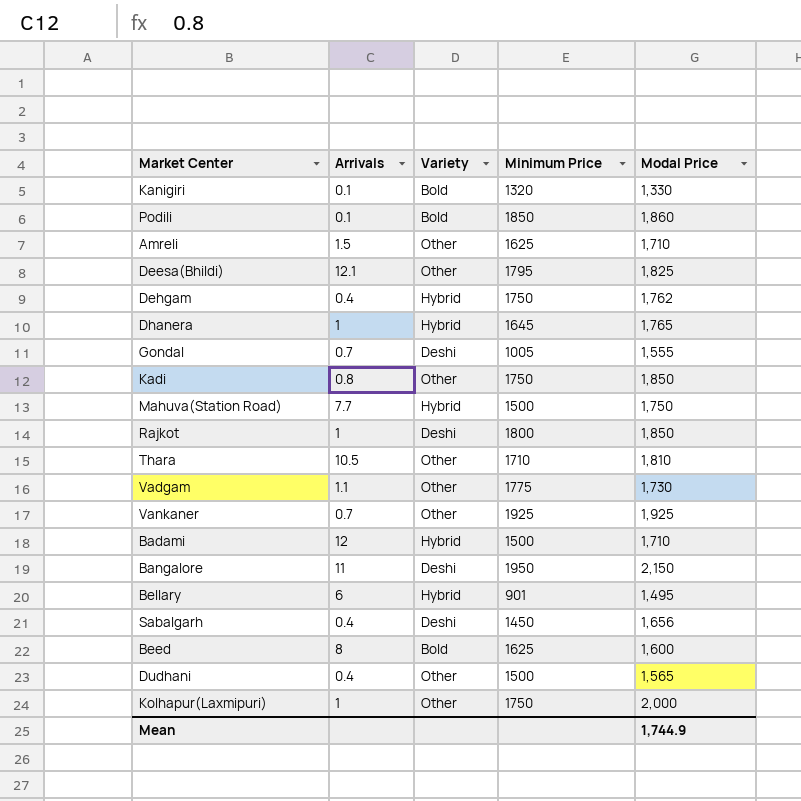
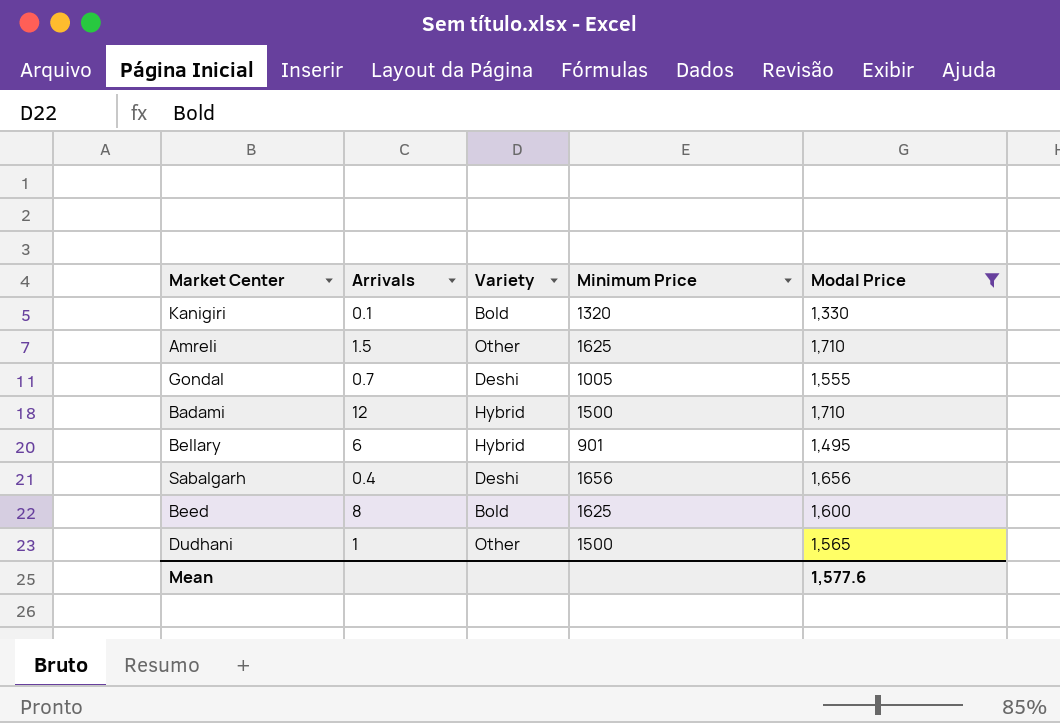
filter: none -> Modal Price <= 1,710
Sabalgarh | Minimum Price: 1450 -> 1656
Dudhani | Arrivals: 0.4 -> 1
Mean | Modal Price: 1,744.9 -> 1,577.6

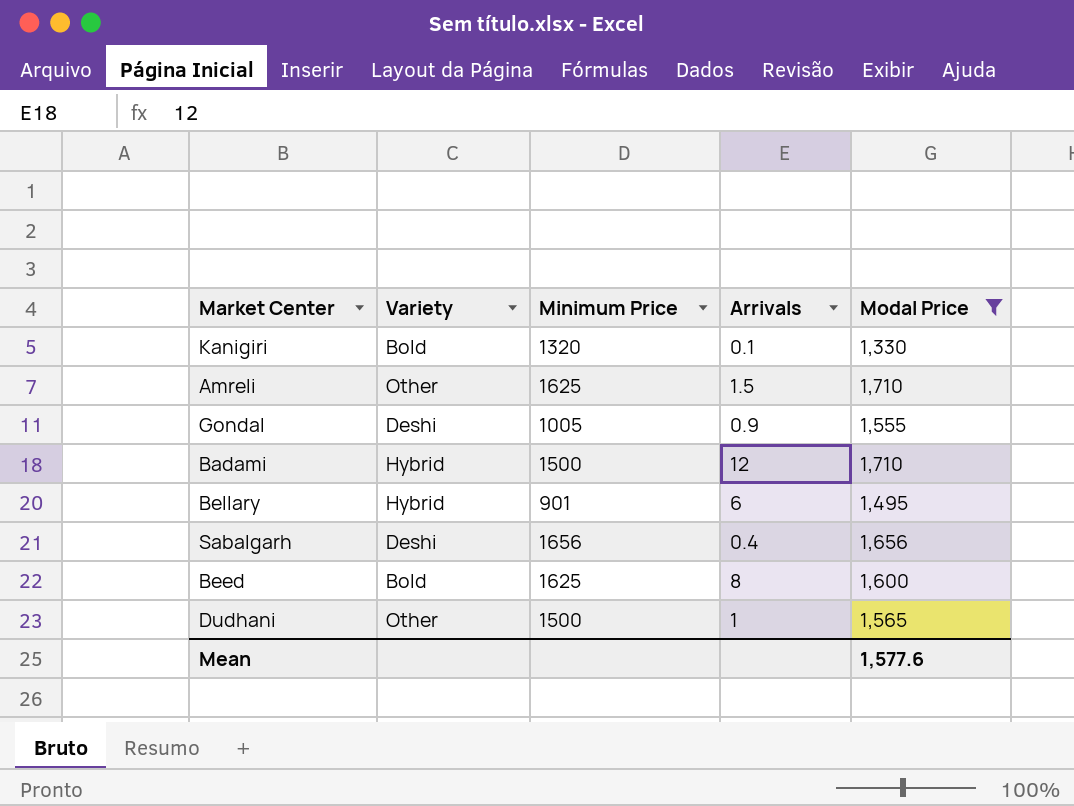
column Arrivals | position: 2 -> 4
Gondal | Arrivals: 0.7 -> 0.9

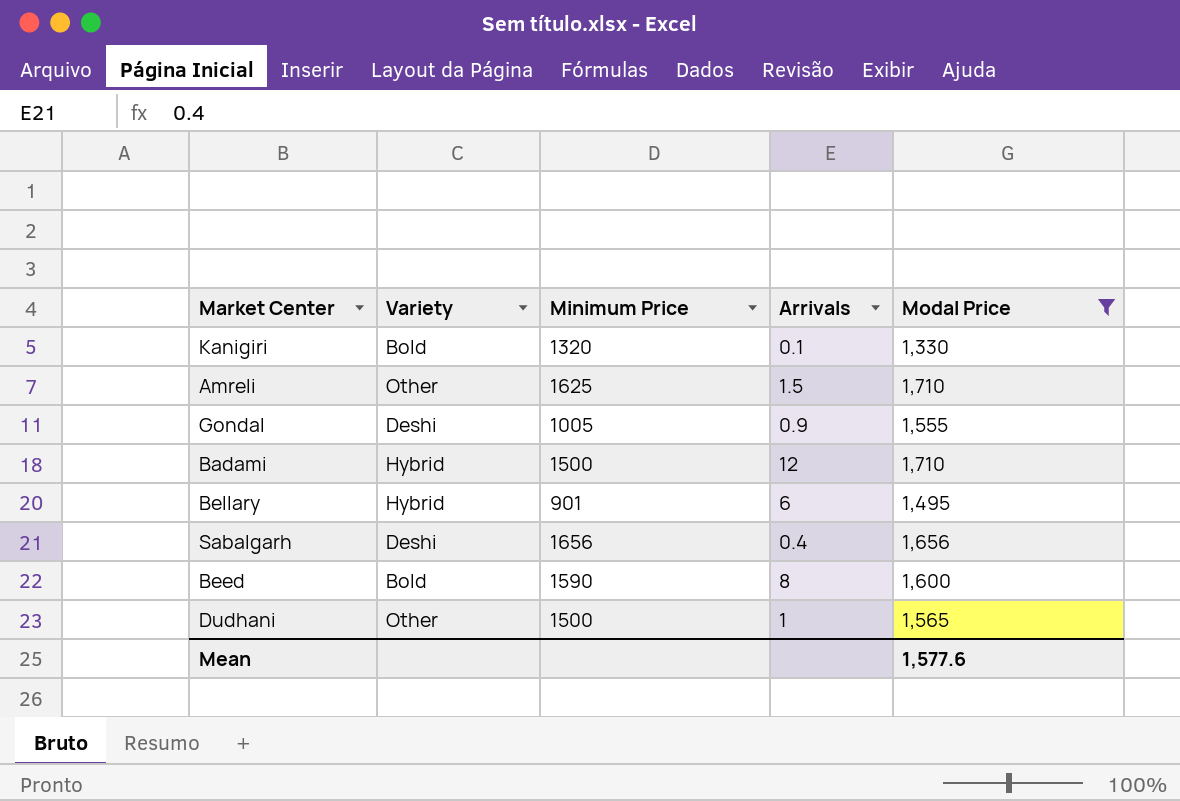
Beed | Minimum Price: 1625 -> 1590

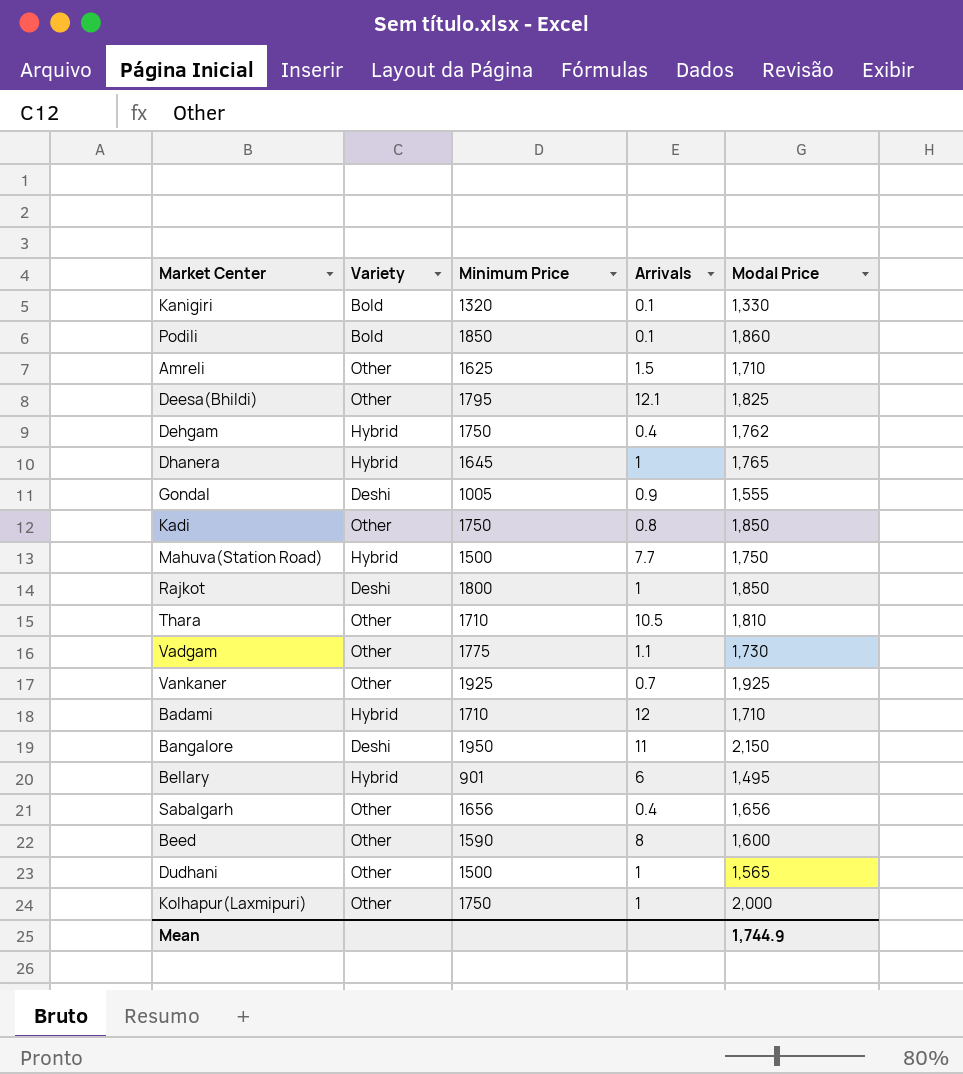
filter: Modal Price <= 1,710 -> none
Badami | Minimum Price: 1500 -> 1710
Sabalgarh | Variety: Deshi -> Other
Beed | Variety: Bold -> Other
Mean | Modal Price: 1,577.6 -> 1,744.9

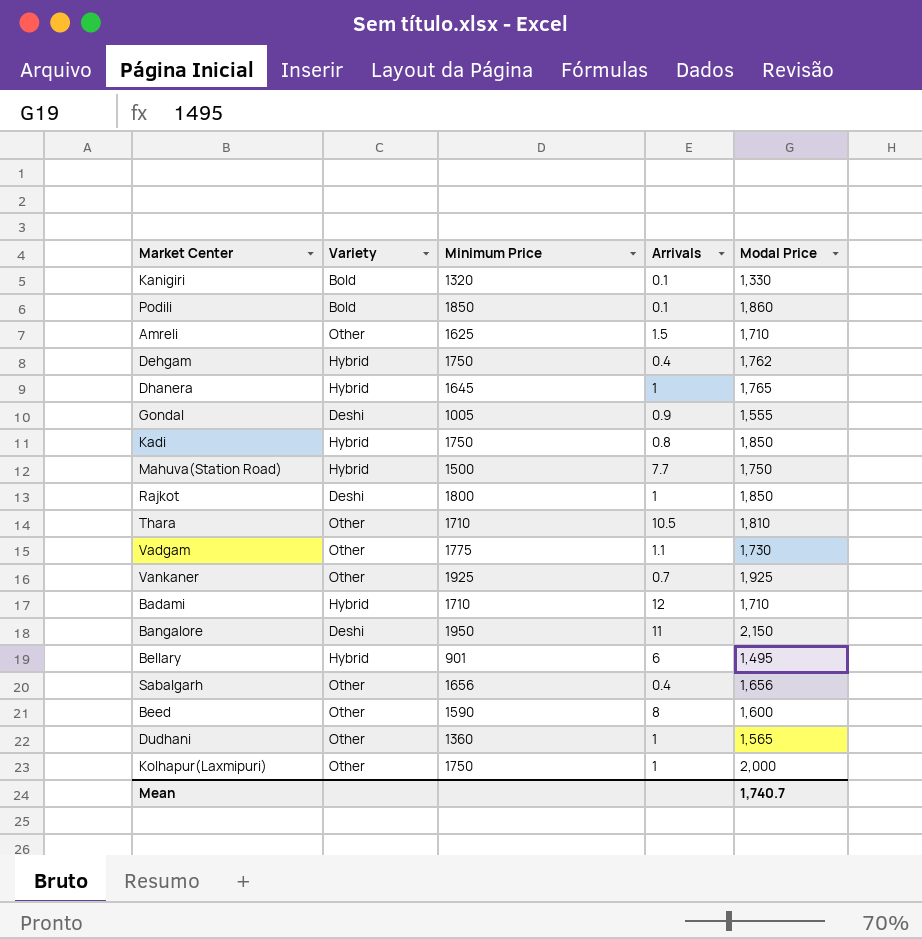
row Deesa(Bhildi): Other | 1795 | 12.1 | 1,825 -> none
Kadi | Variety: Other -> Hybrid
Dudhani | Minimum Price: 1500 -> 1360
Mean | Modal Price: 1,744.9 -> 1,740.7

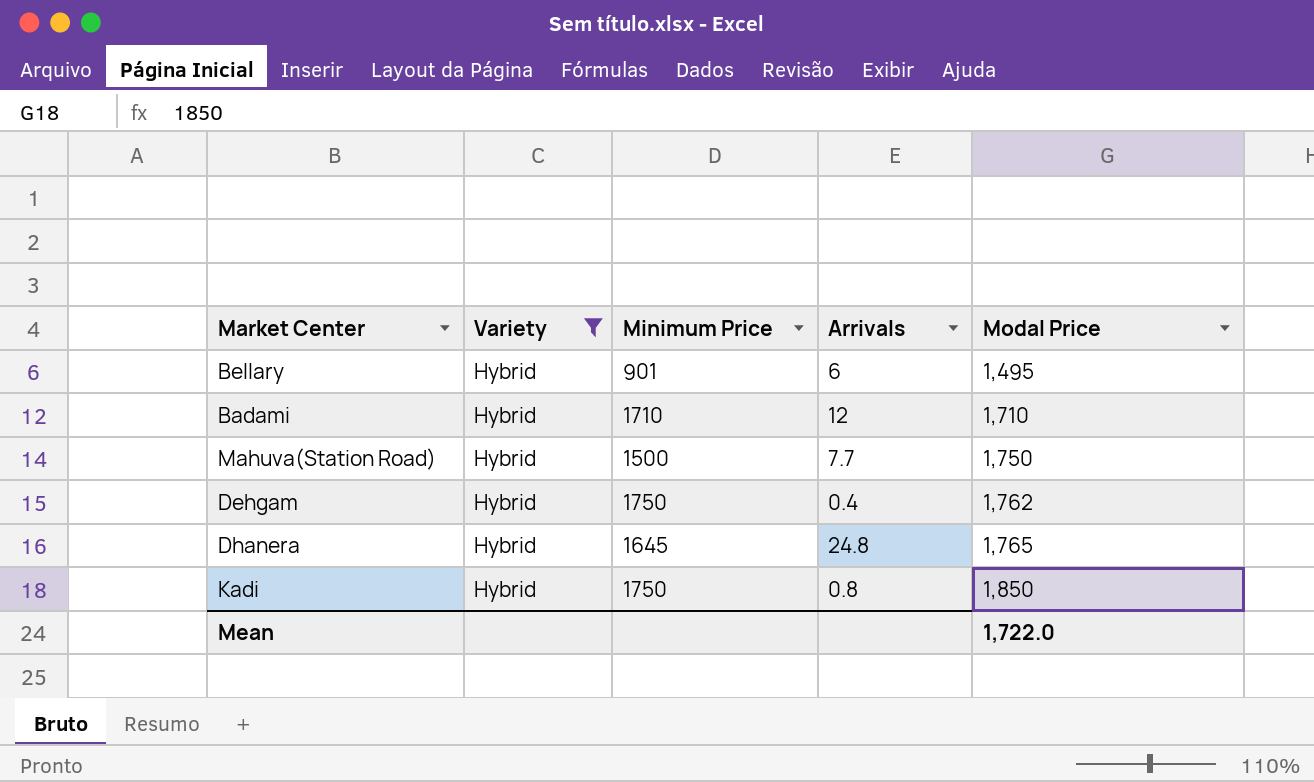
filter: none -> Variety = Hybrid
row order: none -> Modal Price ascending
Dhanera | Arrivals: 1 -> 24.8
Mean | Modal Price: 1,740.7 -> 1,722.0

